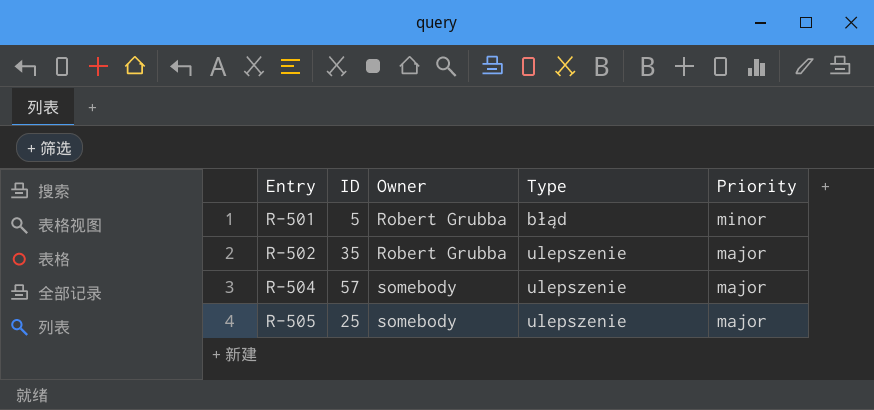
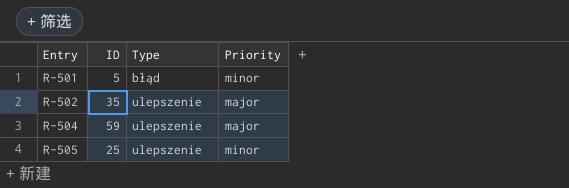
column Owner | position: 3 -> none
R-504 | ID: 57 -> 59
R-505 | Priority: major -> minor

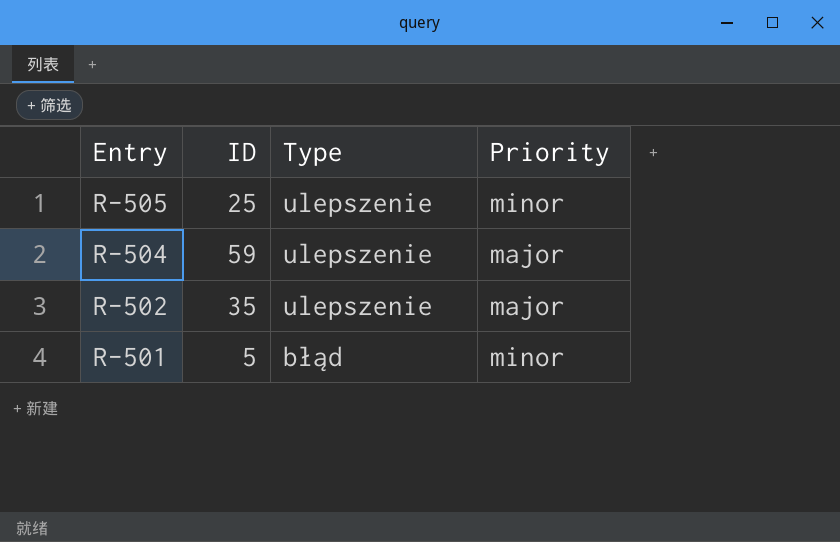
row order: Entry ascending -> Entry descending

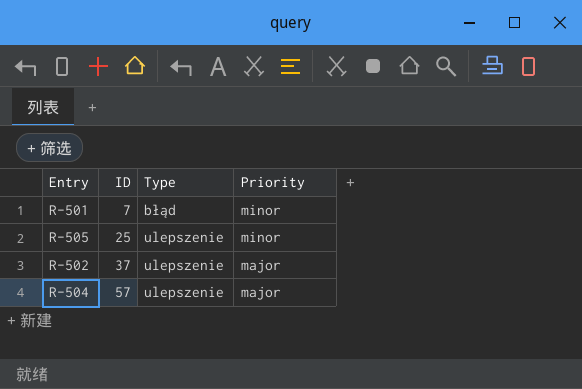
row order: Entry descending -> ID ascending
R-501 | ID: 5 -> 7
R-502 | ID: 35 -> 37
R-504 | ID: 59 -> 57

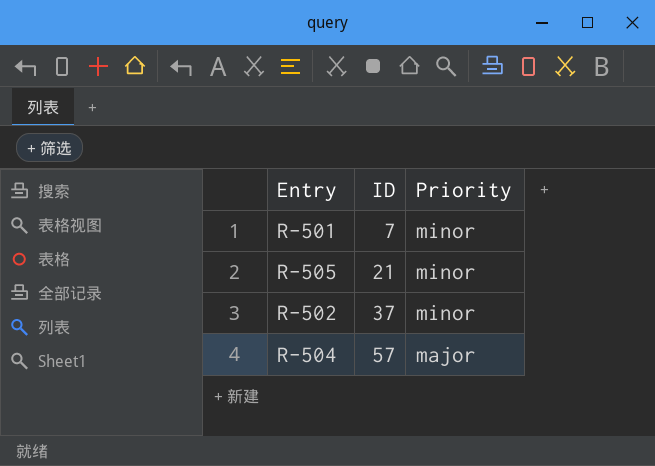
column Type | position: 3 -> none
R-505 | ID: 25 -> 21
R-502 | Priority: major -> minor

